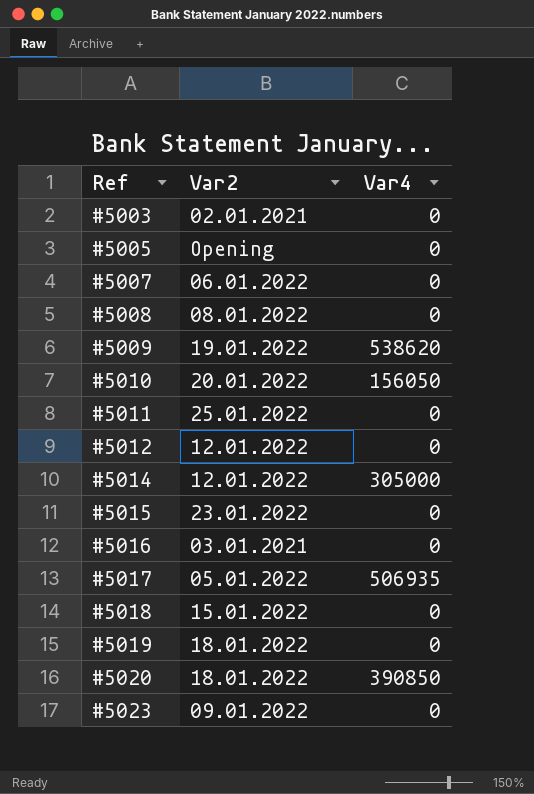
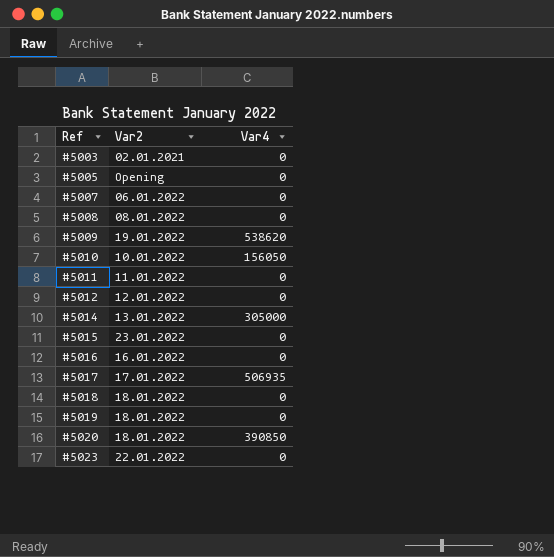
#5010 | Var2: 20.01.2022 -> 10.01.2022
#5011 | Var2: 25.01.2022 -> 11.01.2022
#5014 | Var2: 12.01.2022 -> 13.01.2022
#5016 | Var2: 03.01.2021 -> 16.01.2022
#5017 | Var2: 05.01.2022 -> 17.01.2022
#5018 | Var2: 15.01.2022 -> 18.01.2022
#5023 | Var2: 09.01.2022 -> 22.01.2022

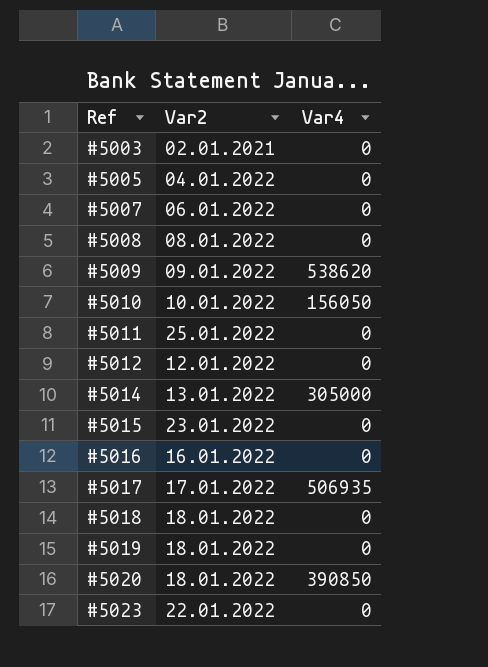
#5005 | Var2: Opening -> 04.01.2022
#5009 | Var2: 19.01.2022 -> 09.01.2022
#5011 | Var2: 11.01.2022 -> 25.01.2022

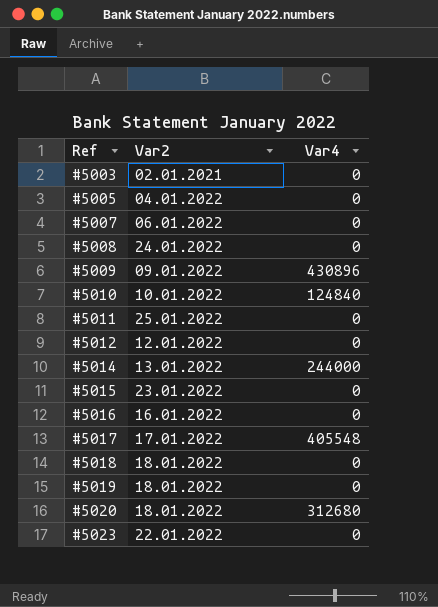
#5008 | Var2: 08.01.2022 -> 24.01.2022
#5009 | Var4: 538620 -> 430896
#5010 | Var4: 156050 -> 124840
#5014 | Var4: 305000 -> 244000
#5017 | Var4: 506935 -> 405548
#5020 | Var4: 390850 -> 312680

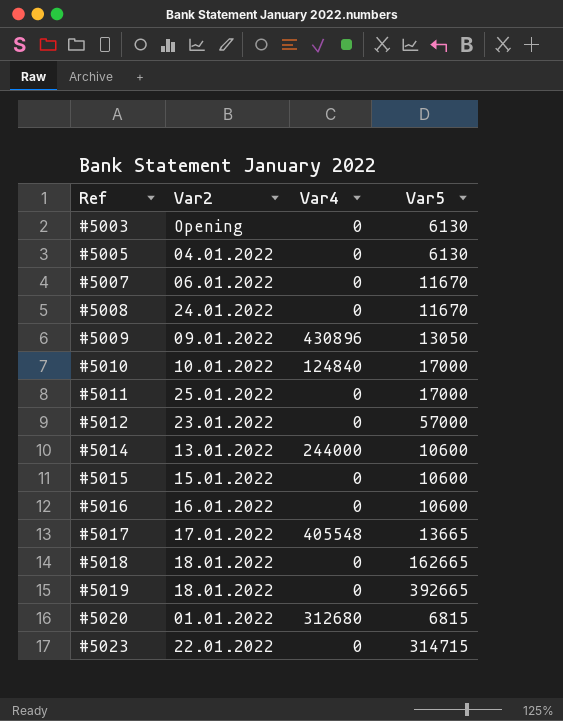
column Var5 | position: none -> 4
#5003 | Var2: 02.01.2021 -> Opening
#5012 | Var2: 12.01.2022 -> 23.01.2022
#5015 | Var2: 23.01.2022 -> 15.01.2022
#5020 | Var2: 18.01.2022 -> 01.01.2022

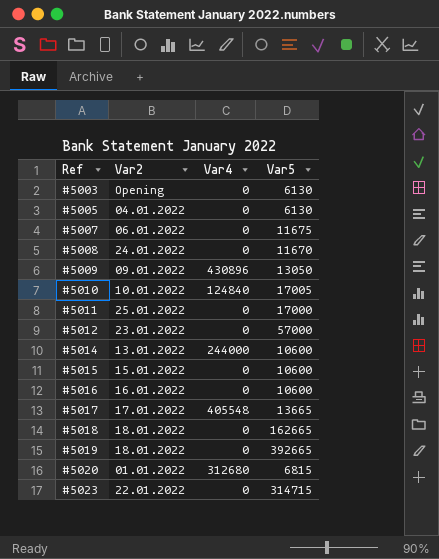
#5007 | Var5: 11670 -> 11675
#5010 | Var5: 17000 -> 17005

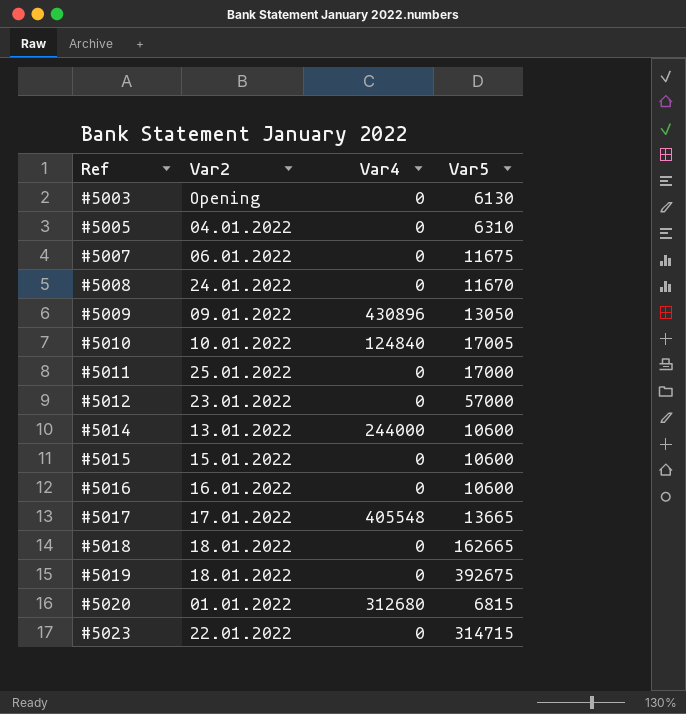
#5005 | Var5: 6130 -> 6310
#5019 | Var5: 392665 -> 392675

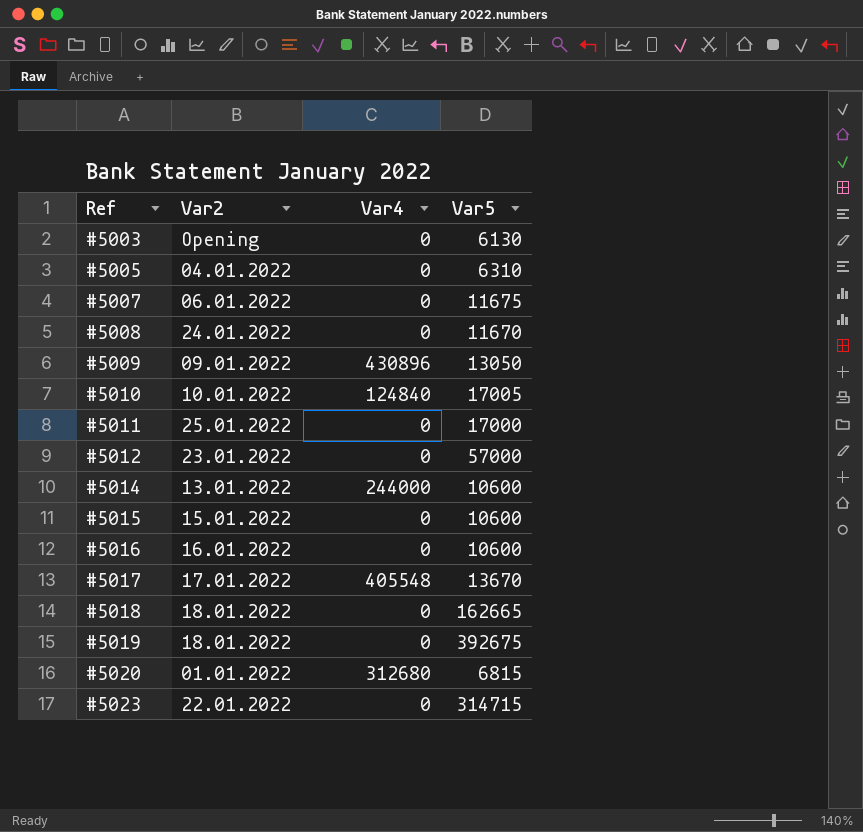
#5017 | Var5: 13665 -> 13670

